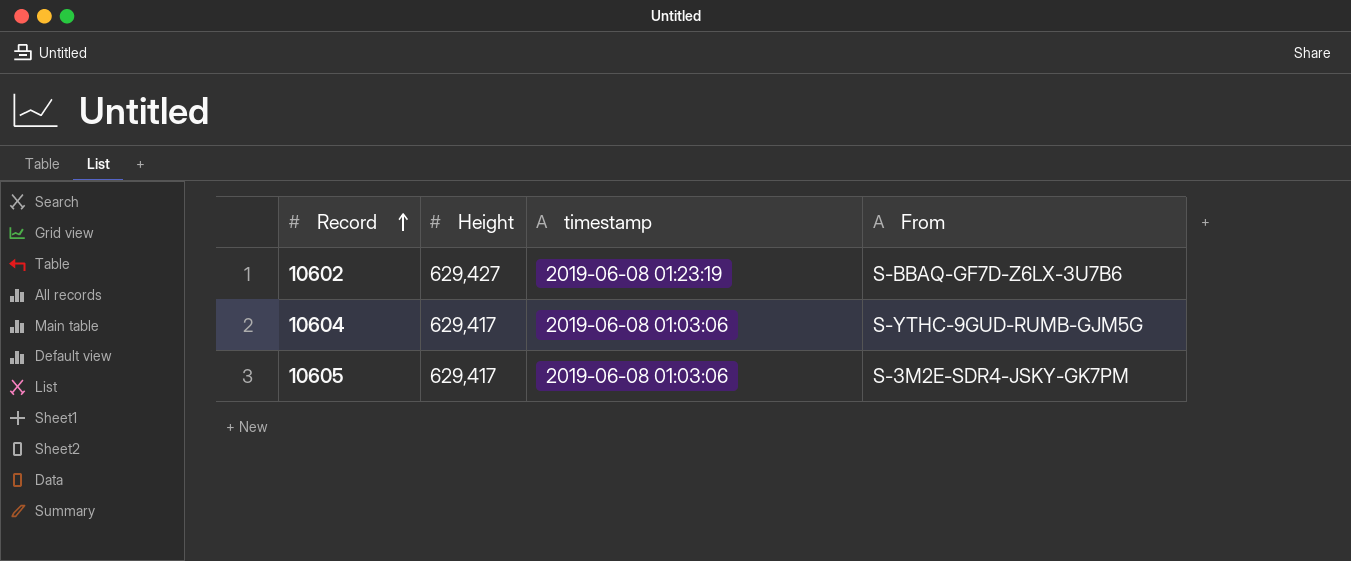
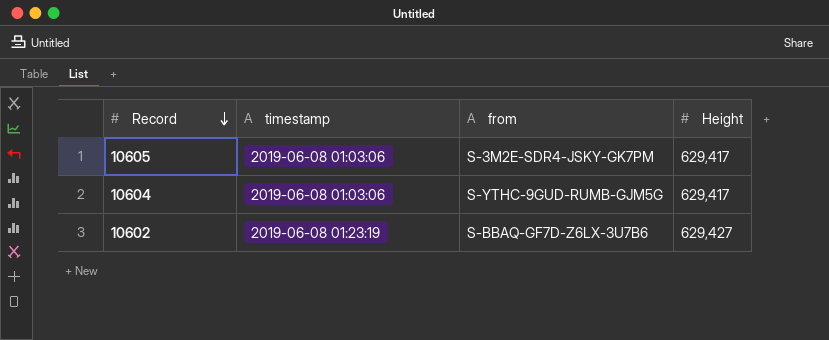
row order: Record ascending -> Record descending
column name: From -> from
column Height | position: 2 -> 4

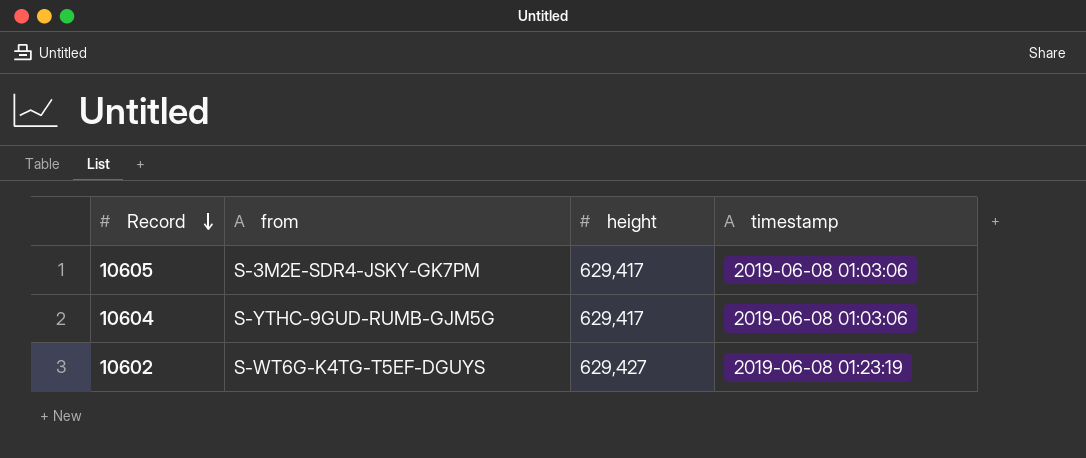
column name: Height -> height
column timestamp | position: 2 -> 4
10602 | from: S-BBAQ-GF7D-Z6LX-3U7B6 -> S-WT6G-K4TG-T5EF-DGUYS

